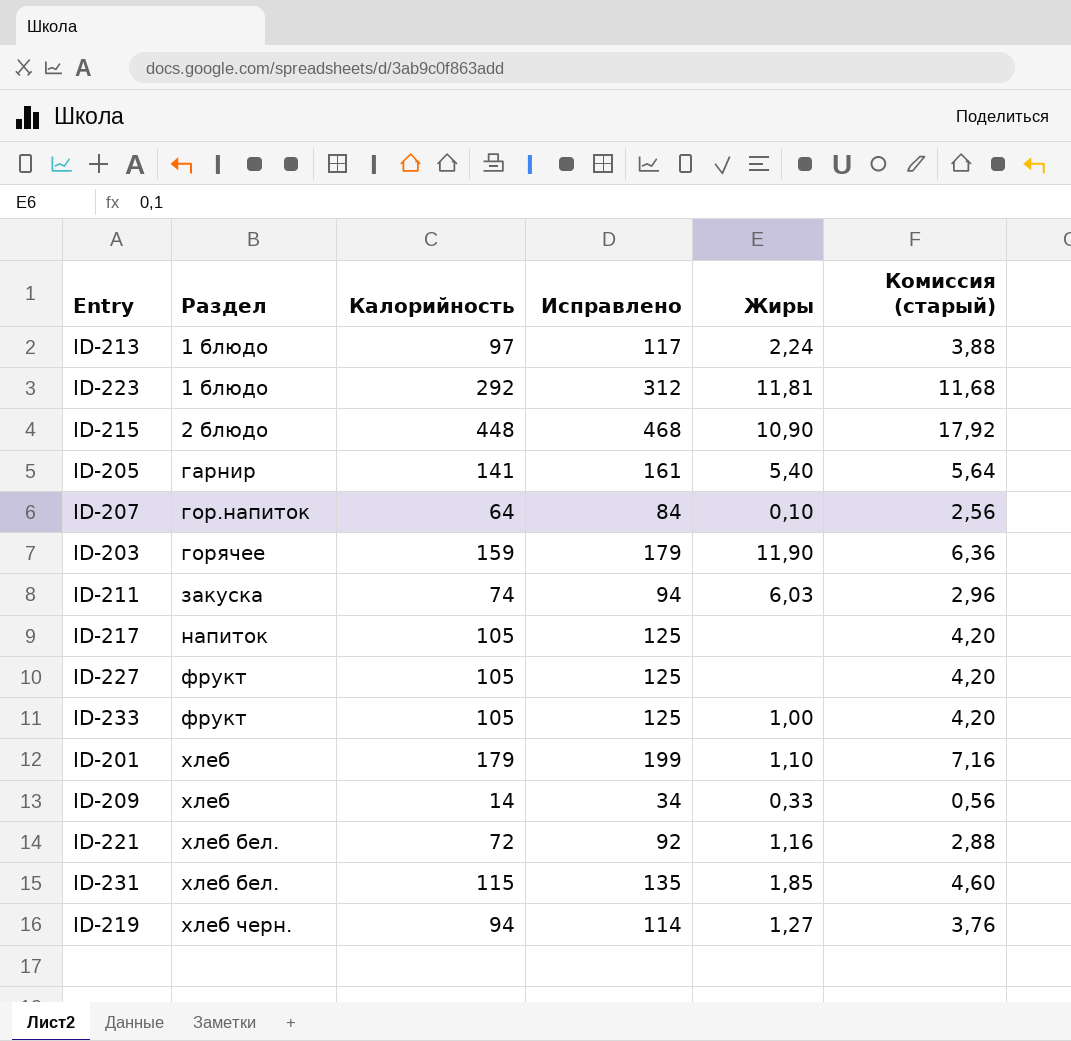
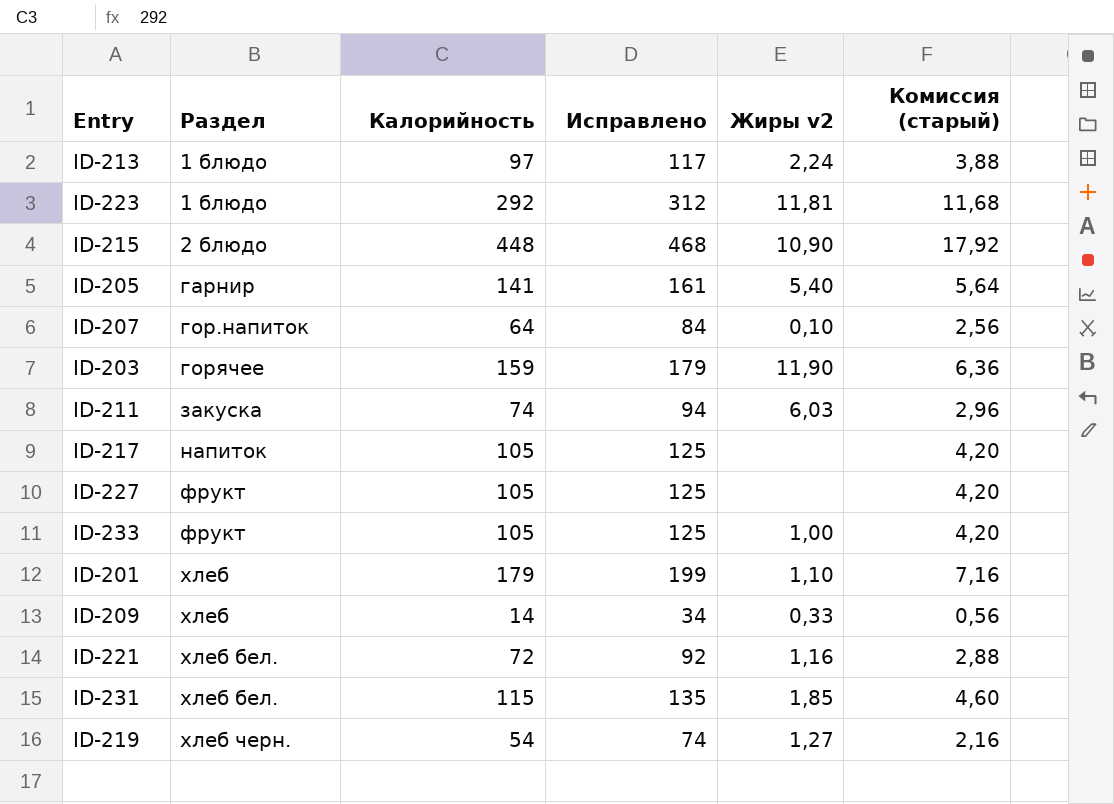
column name: Жиры -> Жиры v2
ID-219 | Калорийность: 94 -> 54
ID-219 | Исправлено: 114 -> 74
ID-219 | Комиссия (старый): 3,76 -> 2,16

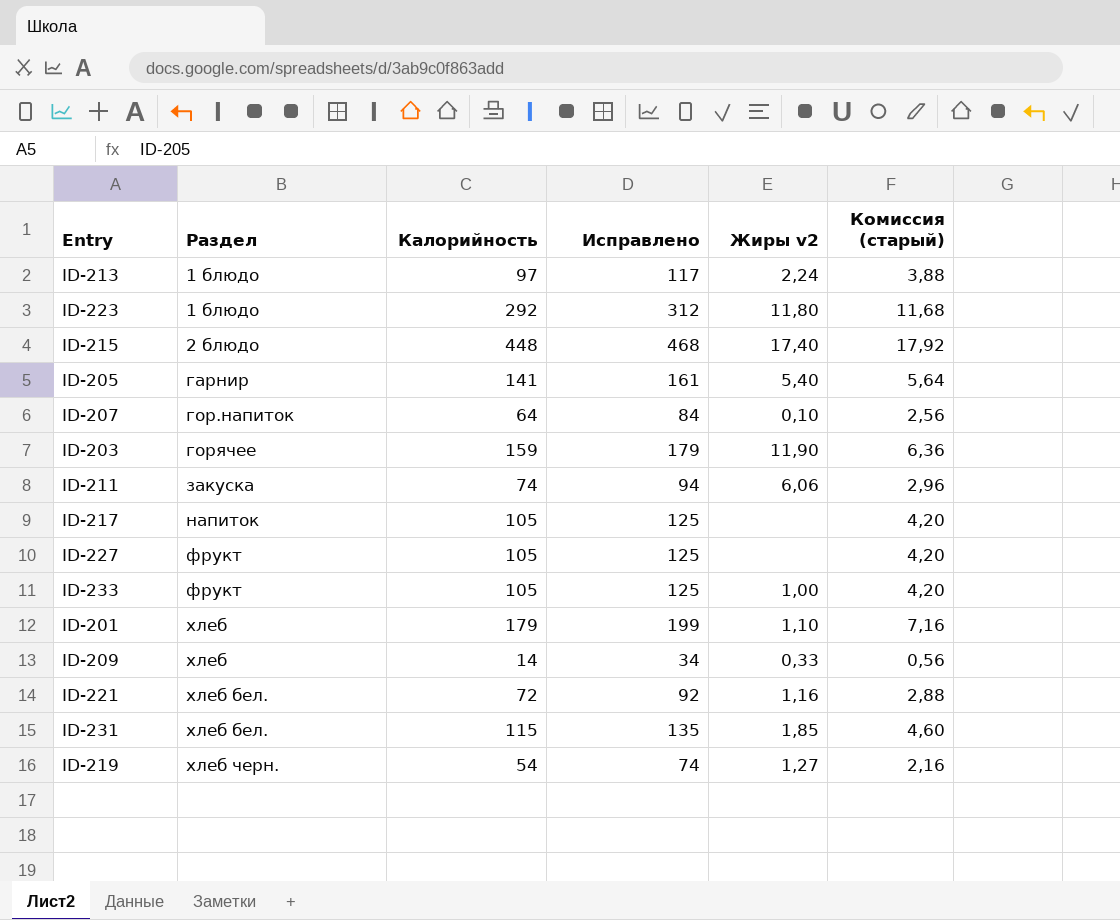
ID-223 | Жиры v2: 11,81 -> 11,80
ID-215 | Жиры v2: 10,90 -> 17,40
ID-211 | Жиры v2: 6,03 -> 6,06

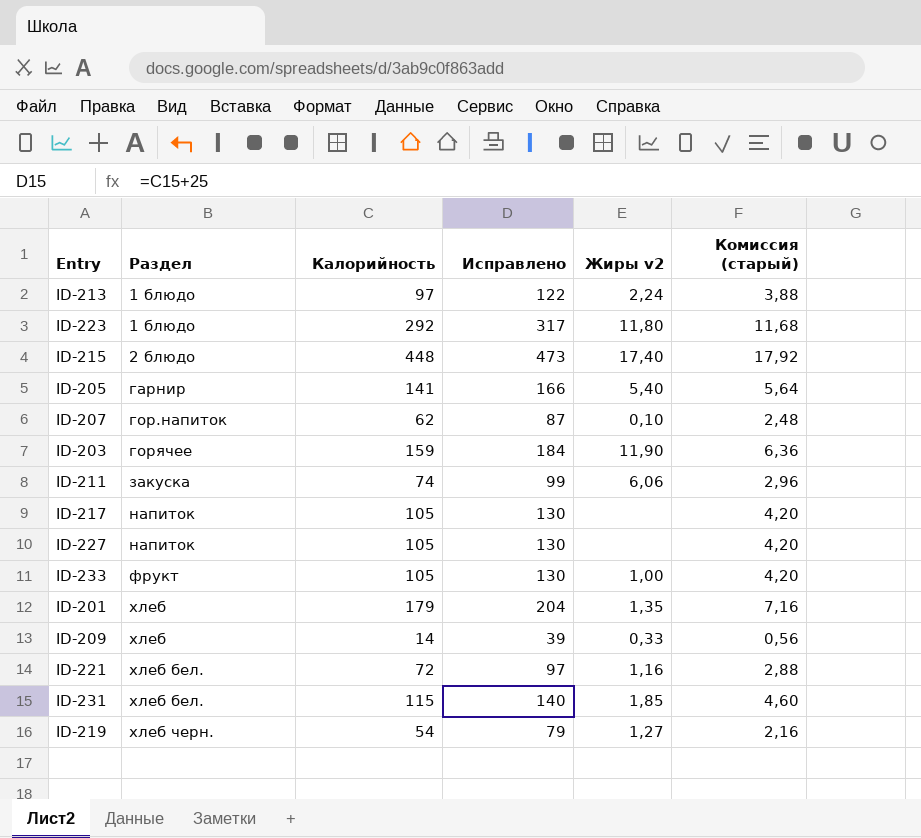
column Исправлено | formula: [Калорийность] + 20 -> [Калорийность] + 25
ID-207 | Калорийность: 64 -> 62
ID-207 | Комиссия (старый): 2,56 -> 2,48
ID-227 | Раздел: фрукт -> напиток
ID-201 | Жиры v2: 1,10 -> 1,35

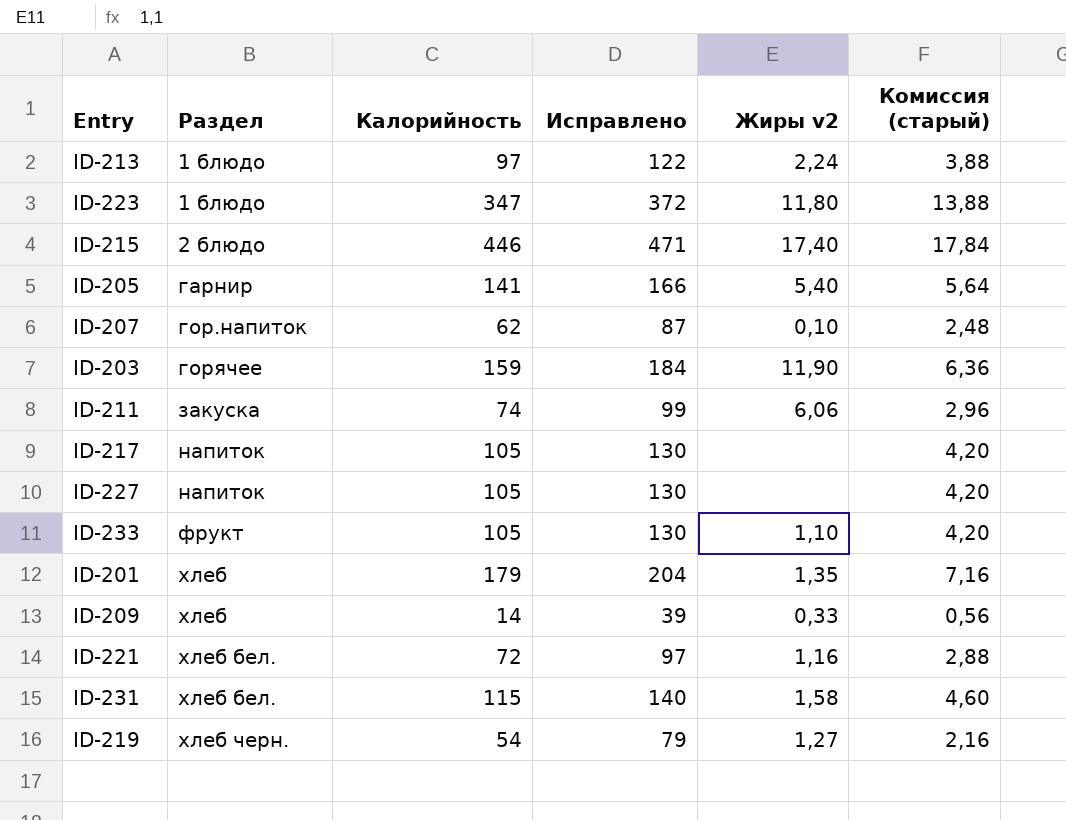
ID-223 | Калорийность: 292 -> 347
ID-223 | Исправлено: 317 -> 372
ID-223 | Комиссия (старый): 11,68 -> 13,88
ID-215 | Калорийность: 448 -> 446
ID-215 | Исправлено: 473 -> 471
ID-215 | Комиссия (старый): 17,92 -> 17,84
ID-233 | Жиры v2: 1,00 -> 1,10
ID-231 | Жиры v2: 1,85 -> 1,58

